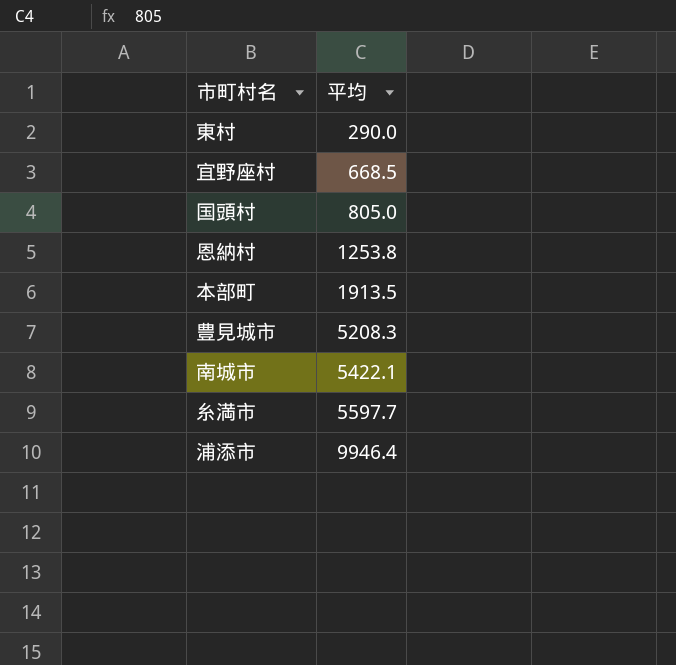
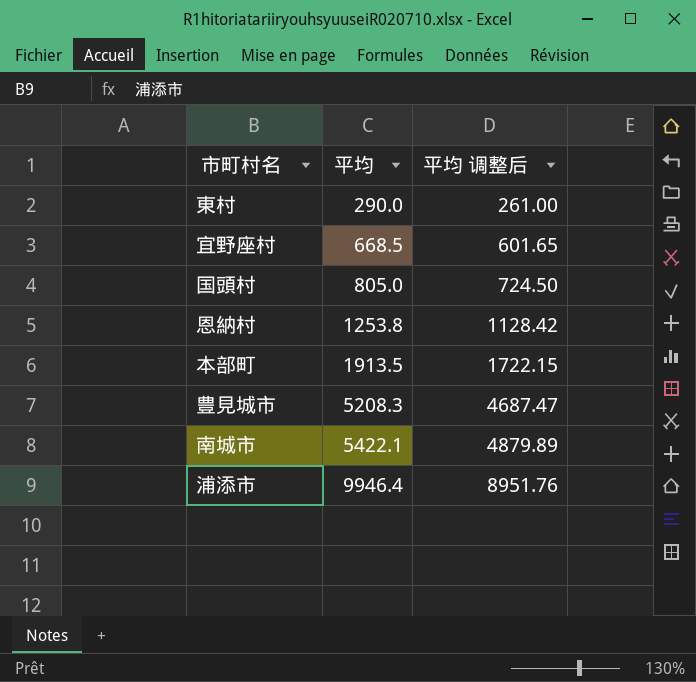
column 平均 调整后 | formula: none -> [平均] * 0.9
row 糸満市: 5597.7 -> none

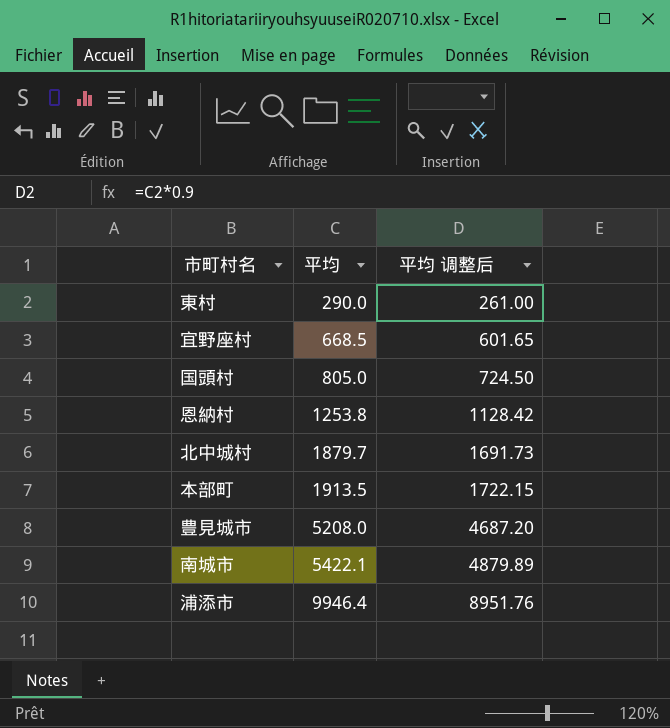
row 北中城村: none -> 1879.7 | 1691.73
豊見城市 | 平均: 5208.3 -> 5208.0
豊見城市 | 平均 调整后: 4687.47 -> 4687.20

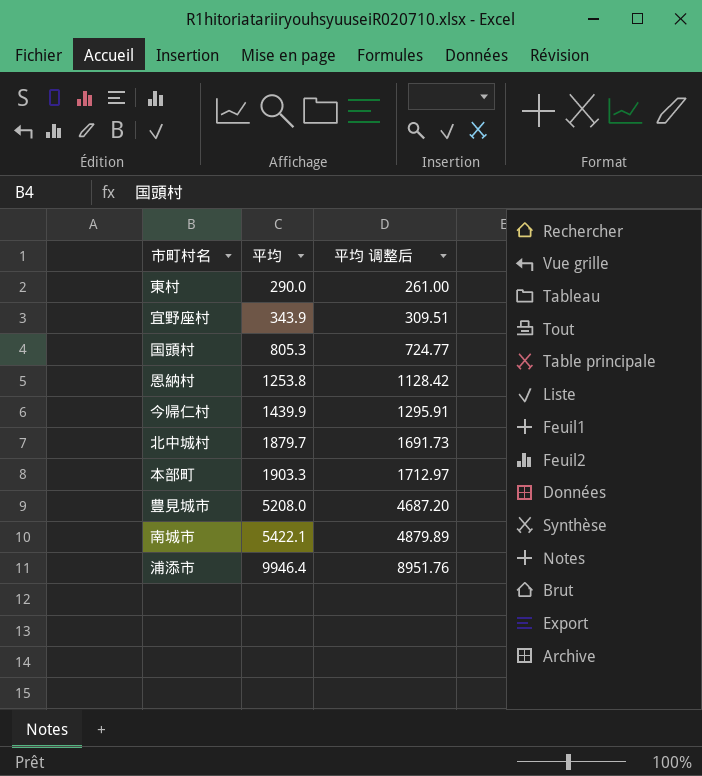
宜野座村 | 平均: 668.5 -> 343.9
宜野座村 | 平均 调整后: 601.65 -> 309.51
国頭村 | 平均: 805.0 -> 805.3
国頭村 | 平均 调整后: 724.50 -> 724.77
row 今帰仁村: none -> 1439.9 | 1295.91
本部町 | 平均: 1913.5 -> 1903.3
本部町 | 平均 调整后: 1722.15 -> 1712.97

